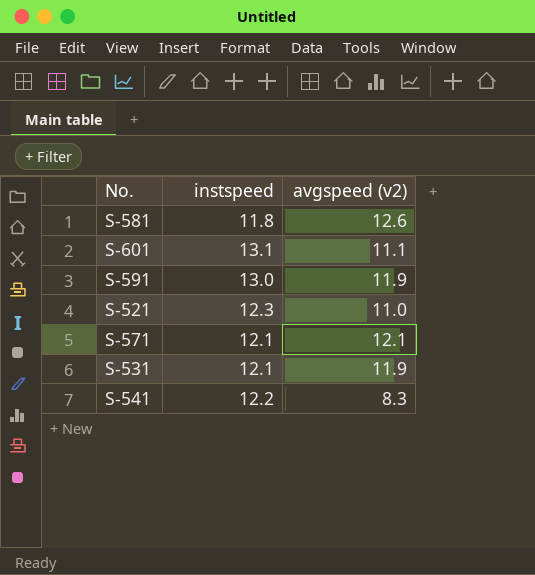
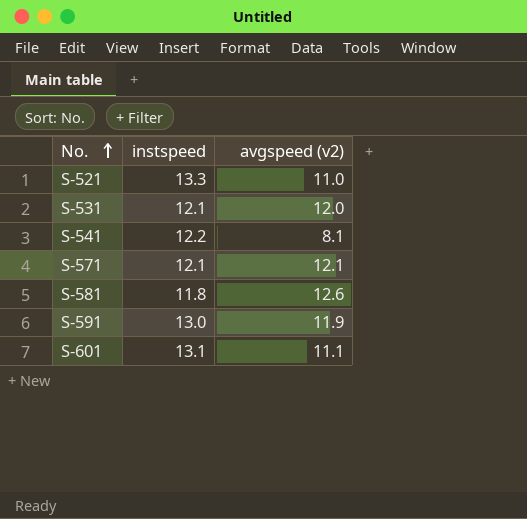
row order: none -> No. ascending
S-521 | instspeed: 12.3 -> 13.3
S-531 | avgspeed (v2): 11.9 -> 12.0
S-541 | avgspeed (v2): 8.3 -> 8.1

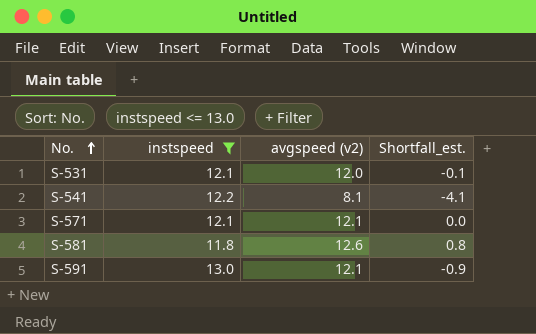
filter: none -> instspeed <= 13.0
column Shortfall_est. | formula: none -> [avgspeed (v2)] - [instspeed]
S-591 | avgspeed (v2): 11.9 -> 12.1

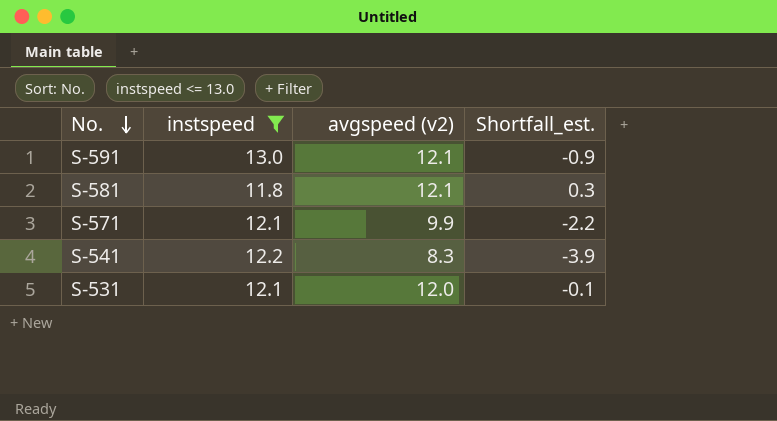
row order: No. ascending -> No. descending
S-581 | avgspeed (v2): 12.6 -> 12.1
S-581 | Shortfall_est.: 0.8 -> 0.3
S-571 | avgspeed (v2): 12.1 -> 9.9
S-571 | Shortfall_est.: 0.0 -> -2.2
S-541 | avgspeed (v2): 8.1 -> 8.3
S-541 | Shortfall_est.: -4.1 -> -3.9

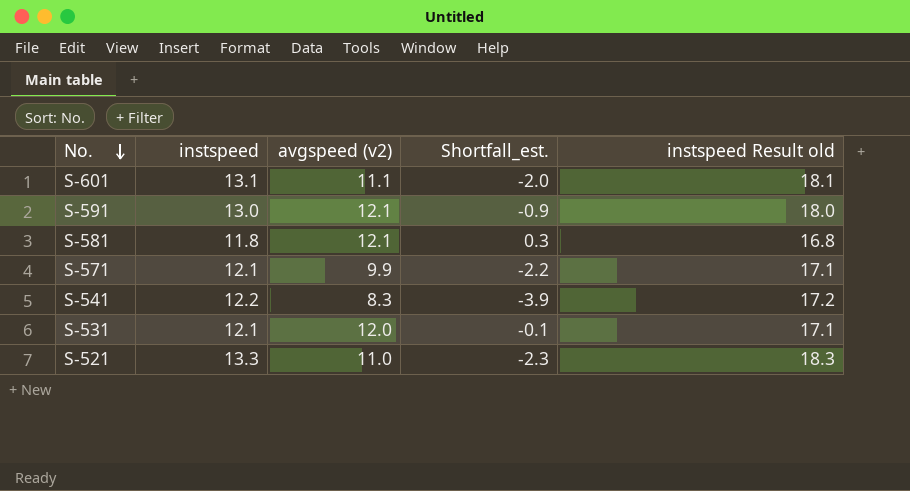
filter: instspeed <= 13.0 -> none
column instspeed Result old | formula: none -> [instspeed] + 5

